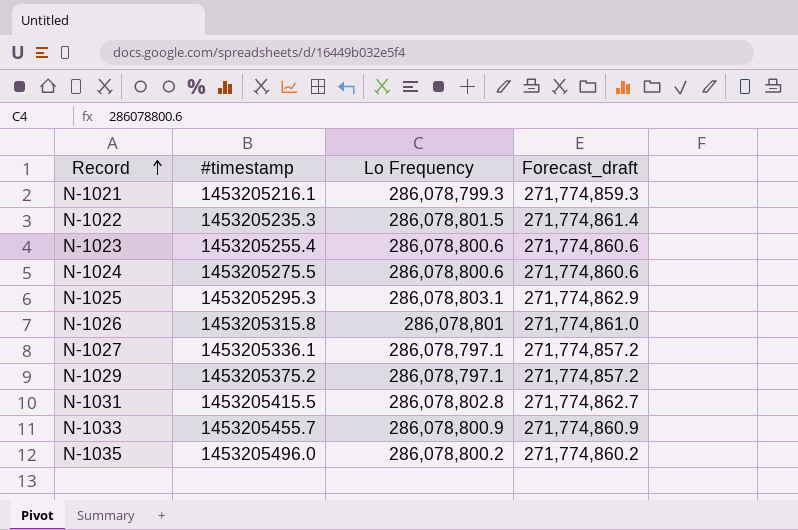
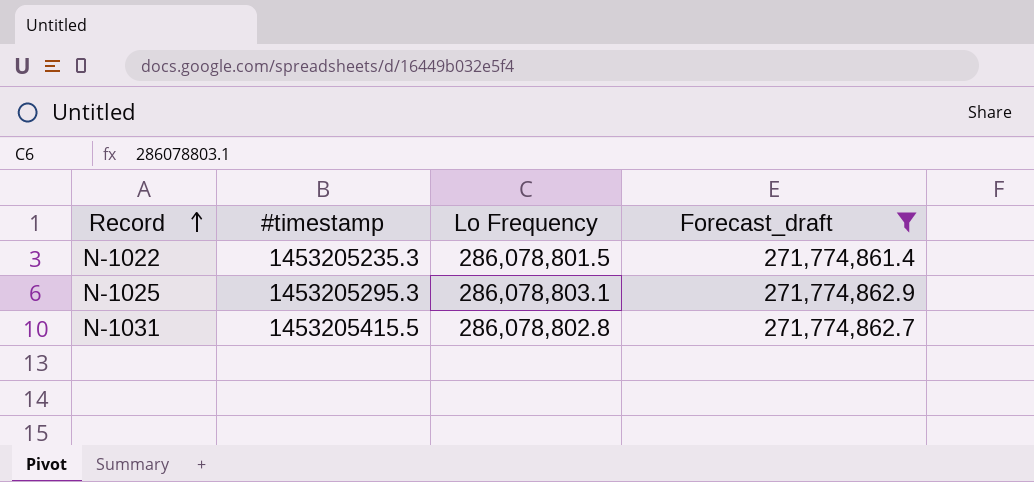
filter: none -> Forecast_draft >= 271,774,861.4

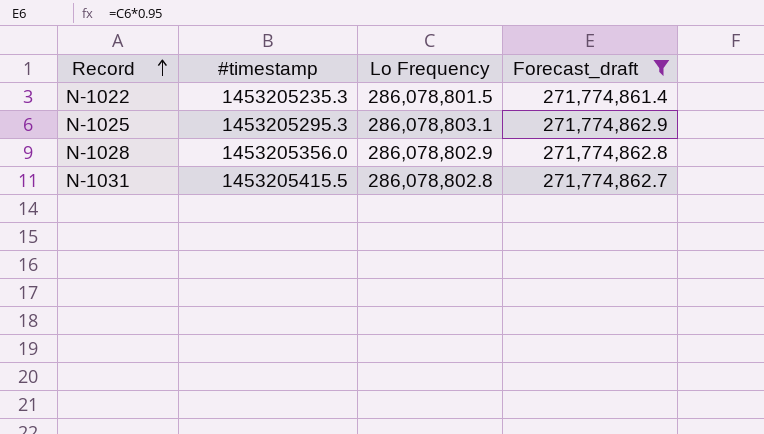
row N-1028: none -> 1453205356.0 | 286,078,802.9 | 271,774,862.8

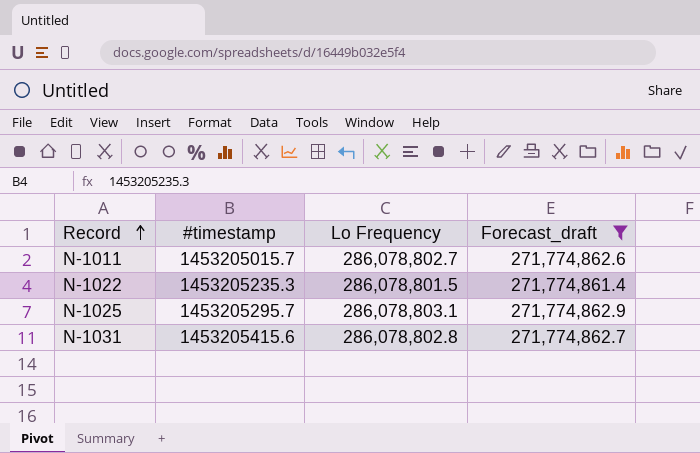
row N-1028: 1453205356.0 | 286,078,802.9 | 271,774,862.8 -> none
row N-1011: none -> 1453205015.7 | 286,078,802.7 | 271,774,862.6
N-1025 | #timestamp: 1453205295.3 -> 1453205295.7
N-1031 | #timestamp: 1453205415.5 -> 1453205415.6

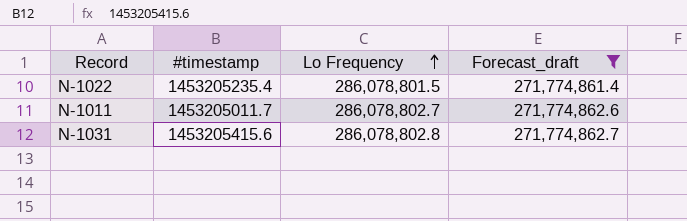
row order: Record ascending -> Lo Frequency ascending
row N-1025: 1453205295.7 | 286,078,803.1 | 271,774,862.9 -> none
N-1022 | #timestamp: 1453205235.3 -> 1453205235.4
N-1011 | #timestamp: 1453205015.7 -> 1453205011.7

